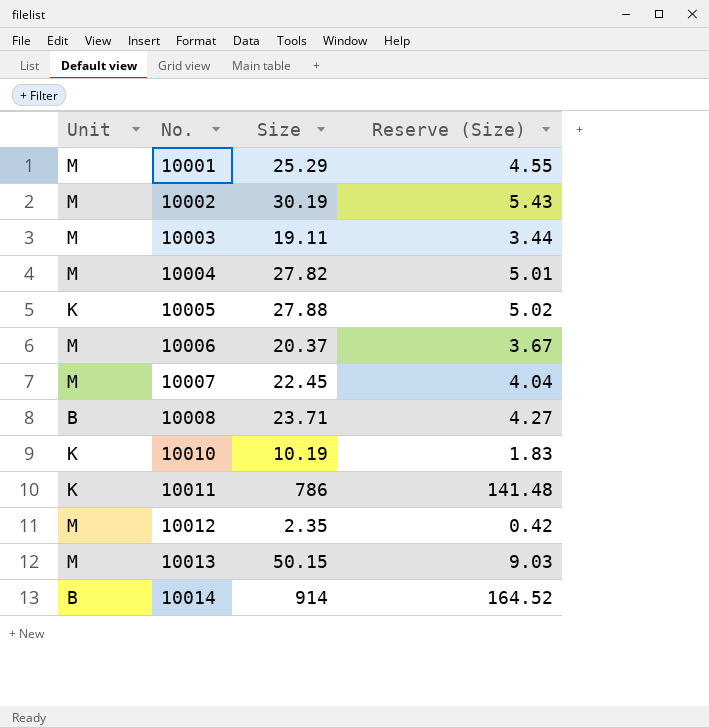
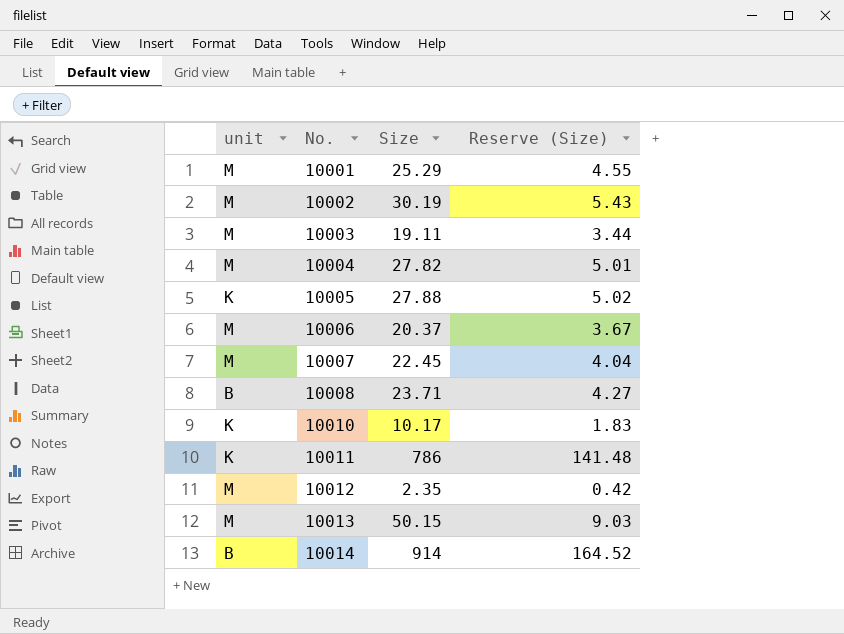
column name: Unit -> unit
10010 | Size: 10.19 -> 10.17

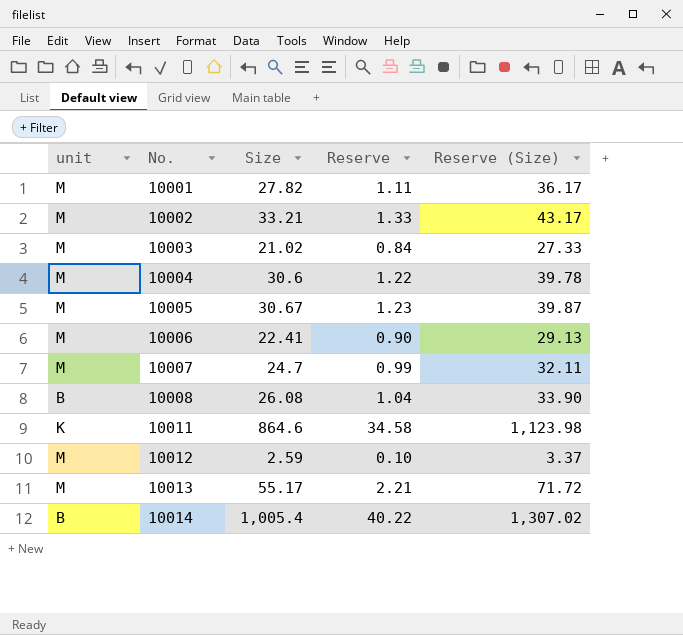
column Reserve | formula: none -> [Size] * 0.04
column Reserve (Size) | formula: [Size] * 0.18 -> [Size] * 1.3
row 10010: K | 10.17 | 1.83 -> none
10001 | Size: 25.29 -> 27.82
10002 | Size: 30.19 -> 33.21
10003 | Size: 19.11 -> 21.02
10004 | Size: 27.82 -> 30.6
10005 | unit: K -> M
10005 | Size: 27.88 -> 30.67
10006 | Size: 20.37 -> 22.41
10007 | Size: 22.45 -> 24.7
10008 | Size: 23.71 -> 26.08
10011 | Size: 786 -> 864.6
10012 | Size: 2.35 -> 2.59
10013 | Size: 50.15 -> 55.17
10014 | Size: 914 -> 1,005.4

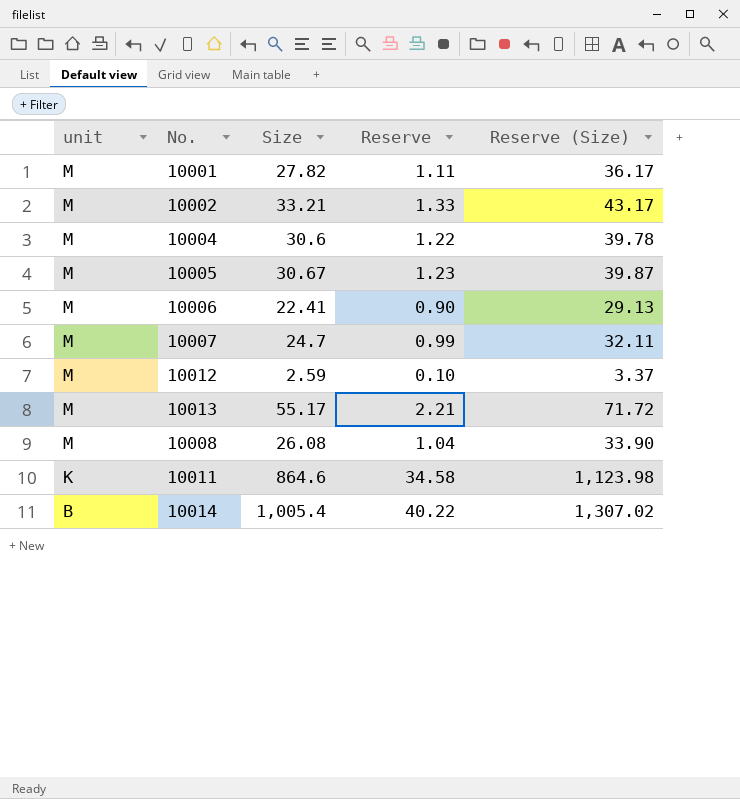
row order: No. ascending -> unit descending
row 10003: M | 21.02 | 0.84 | 27.33 -> none
10008 | unit: B -> M

